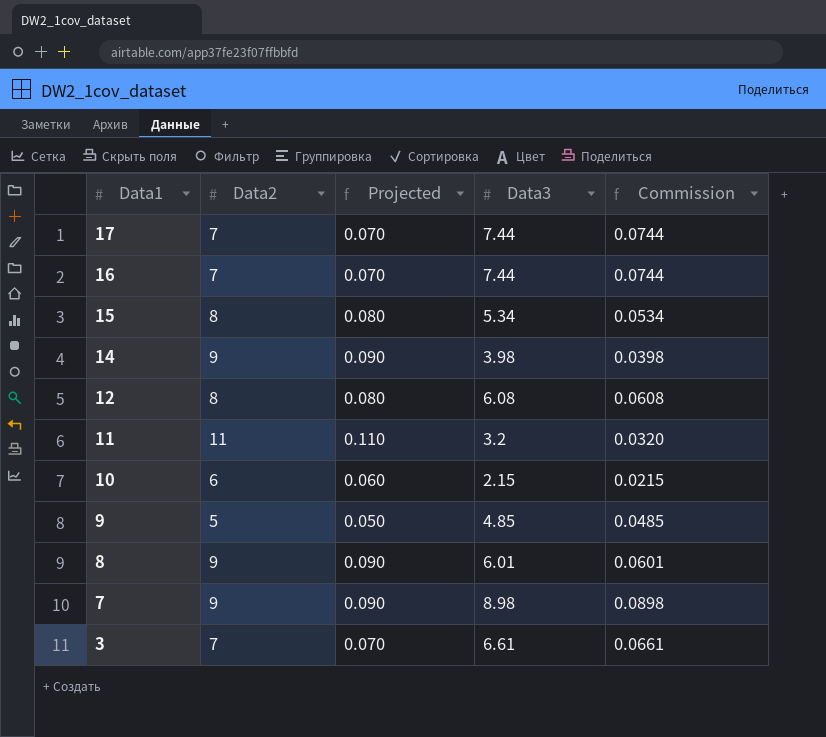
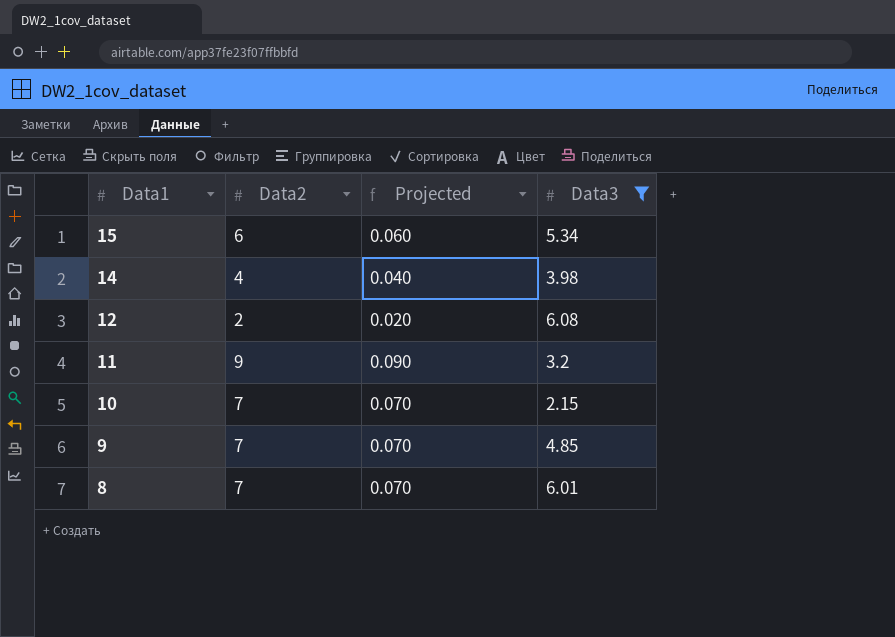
filter: none -> Data3 <= 6.08
column Commission | formula: [Data3] * 0.01 -> none
15 | Data2: 8 -> 6
15 | Projected: 0.080 -> 0.060
14 | Data2: 9 -> 4
14 | Projected: 0.090 -> 0.040
12 | Data2: 8 -> 2
12 | Projected: 0.080 -> 0.020
11 | Data2: 11 -> 9
11 | Projected: 0.110 -> 0.090
10 | Data2: 6 -> 7
10 | Projected: 0.060 -> 0.070
9 | Data2: 5 -> 7
9 | Projected: 0.050 -> 0.070
8 | Data2: 9 -> 7
8 | Projected: 0.090 -> 0.070

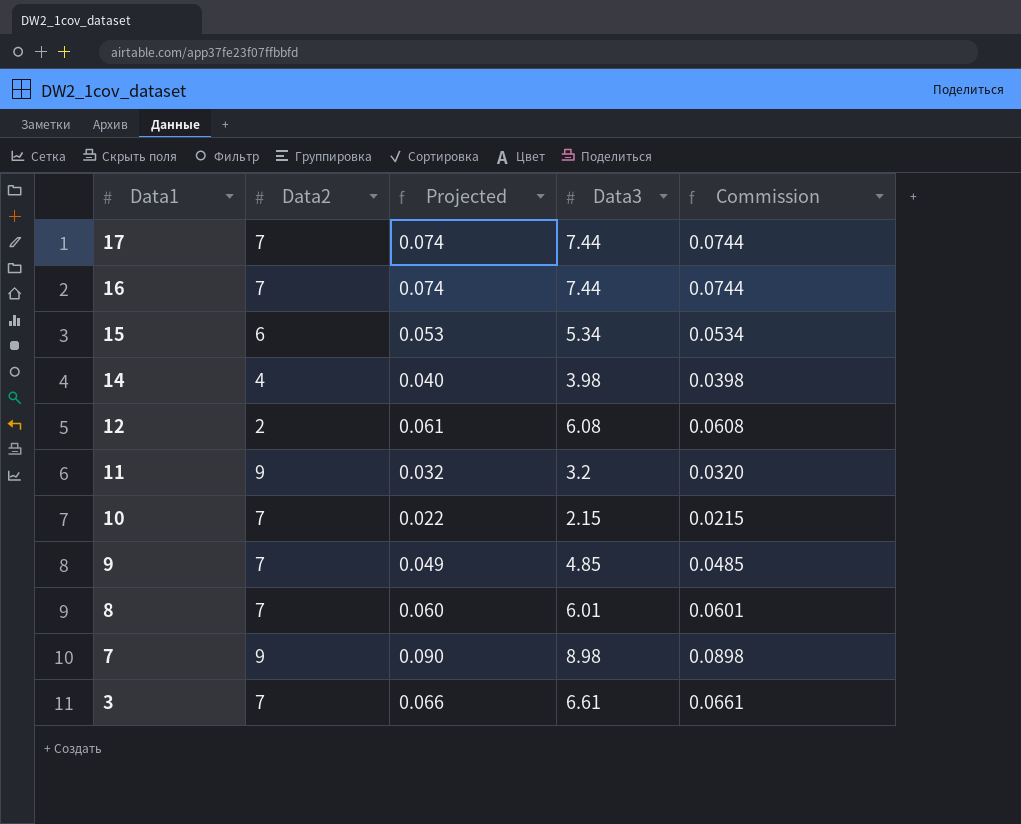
filter: Data3 <= 6.08 -> none
column Projected | formula: [Data2] * 0.01 -> [Data3] * 0.01
column Commission | formula: none -> [Data3] * 0.01

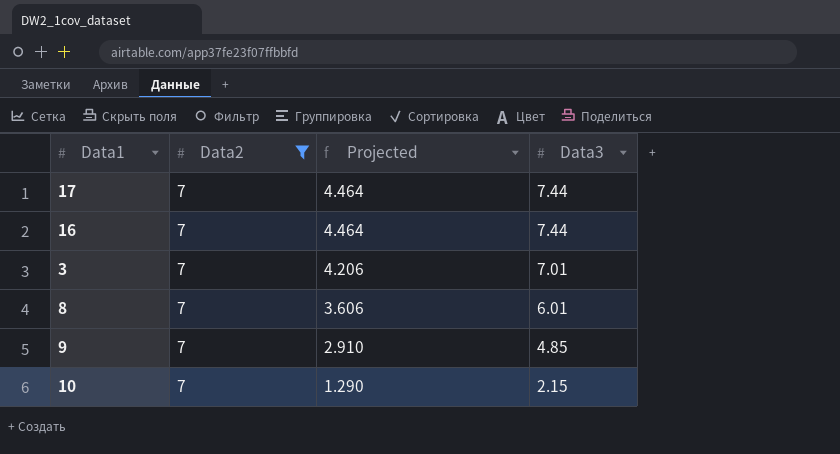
filter: none -> Data2 = 7
row order: Data1 descending -> Projected descending
column Commission | formula: [Data3] * 0.01 -> none
column Projected | formula: [Data3] * 0.01 -> [Data3] * 0.6
3 | Data3: 6.61 -> 7.01

